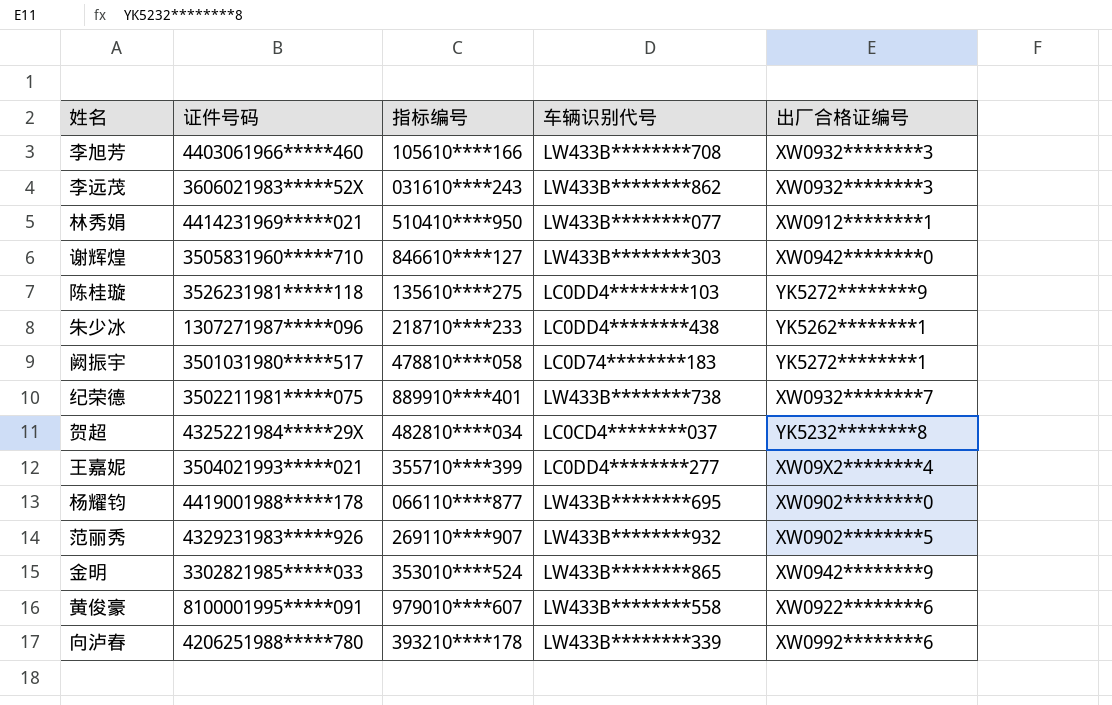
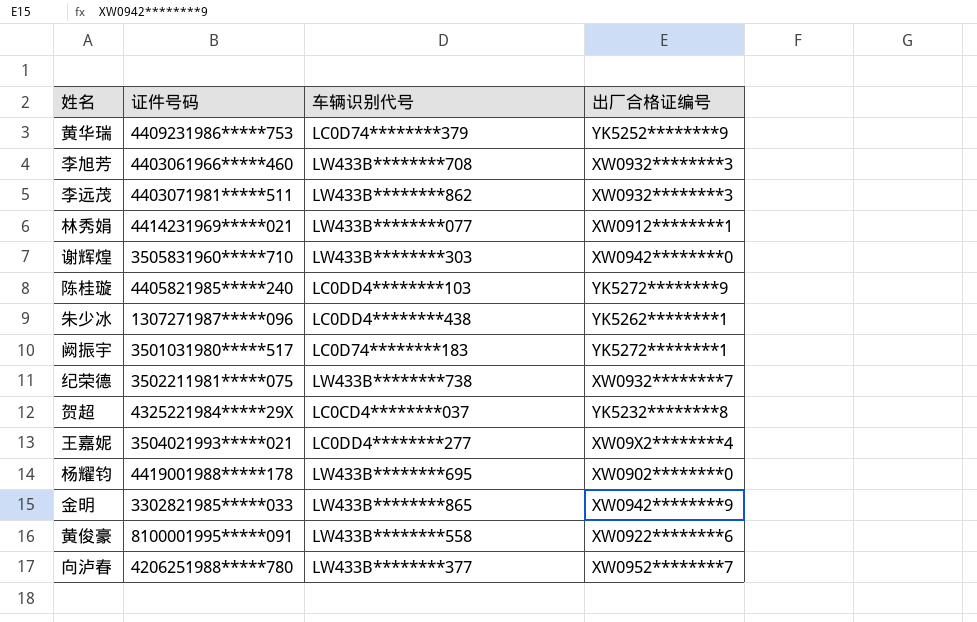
column 指标编号 | position: 3 -> none
row 范丽秀: 4329231983*****926 | 269110****907 | LW433B********932 | XW0902********5 -> none
row 黄华瑞: none -> 4409231986*****753 | LC0D74********379 | YK5252********9
李远茂 | 证件号码: 3606021983*****52X -> 4403071981*****511
陈桂璇 | 证件号码: 3526231981*****118 -> 4405821985*****240
向泸春 | 车辆识别代号: LW433B********339 -> LW433B********377
向泸春 | 出厂合格证编号: XW0992********6 -> XW0952********7

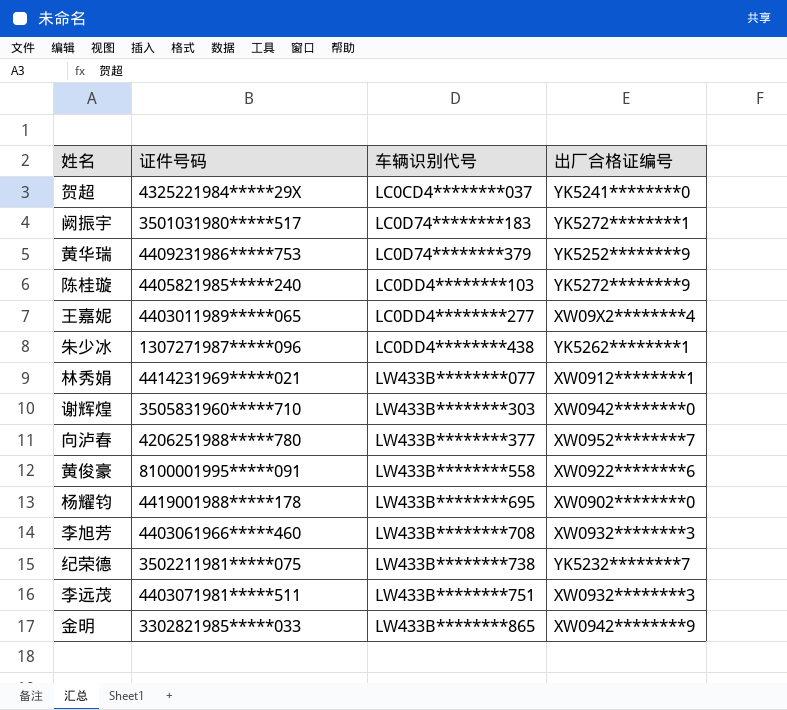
row order: none -> 车辆识别代号 ascending
贺超 | 出厂合格证编号: YK5232********8 -> YK5241********0
王嘉妮 | 证件号码: 3504021993*****021 -> 4403011989*****065
纪荣德 | 出厂合格证编号: XW0932********7 -> YK5232********7
李远茂 | 车辆识别代号: LW433B********862 -> LW433B********751

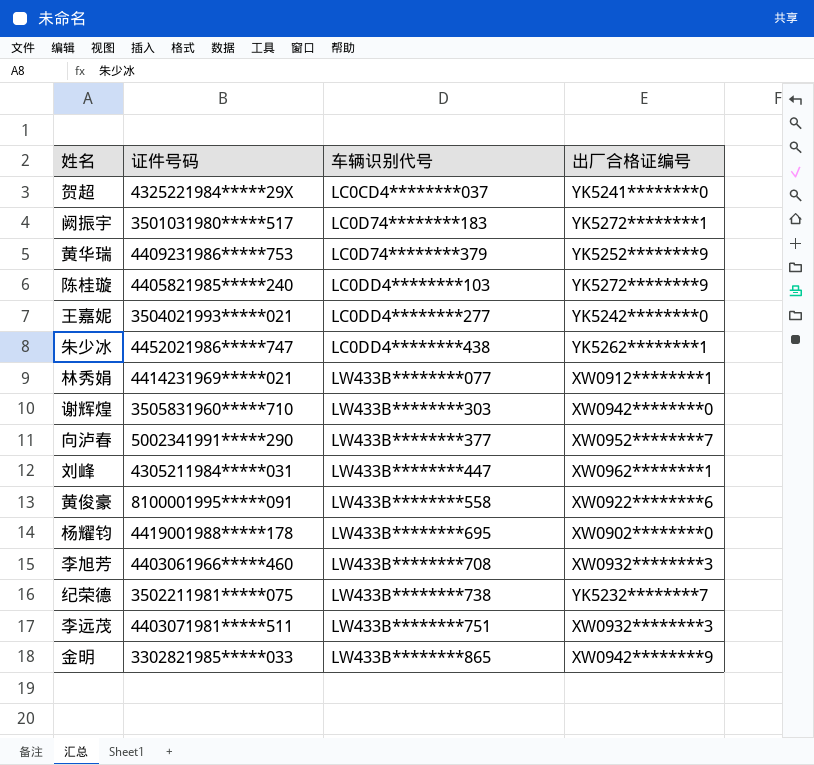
王嘉妮 | 证件号码: 4403011989*****065 -> 3504021993*****021
王嘉妮 | 出厂合格证编号: XW09X2********4 -> YK5242********0
朱少冰 | 证件号码: 1307271987*****096 -> 4452021986*****747
向泸春 | 证件号码: 4206251988*****780 -> 5002341991*****290
row 刘峰: none -> 4305211984*****031 | LW433B********447 | XW0962********1

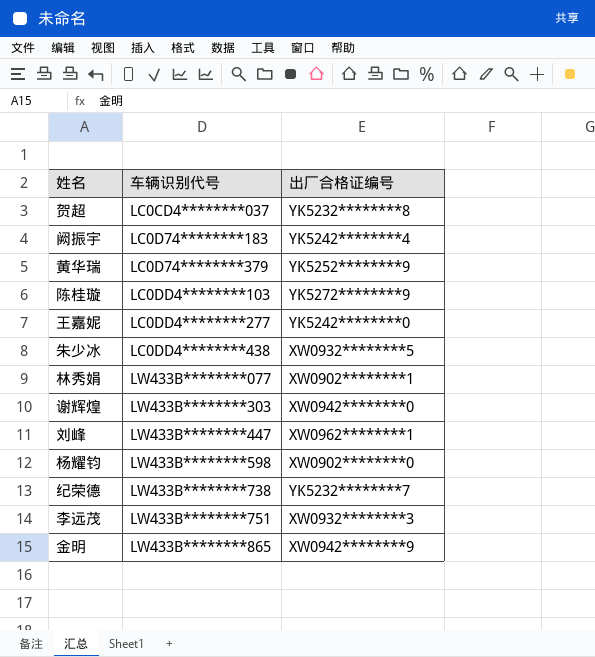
column 证件号码 | position: 2 -> none
row 向泸春: 5002341991*****290 | LW433B********377 | XW0952********7 -> none
row 黄俊豪: 8100001995*****091 | LW433B********558 | XW0922********6 -> none
row 李旭芳: 4403061966*****460 | LW433B********708 | XW0932********3 -> none
贺超 | 出厂合格证编号: YK5241********0 -> YK5232********8
阙振宇 | 出厂合格证编号: YK5272********1 -> YK5242********4
朱少冰 | 出厂合格证编号: YK5262********1 -> XW0932********5
林秀娟 | 出厂合格证编号: XW0912********1 -> XW0902********1
杨耀钧 | 车辆识别代号: LW433B********695 -> LW433B********598

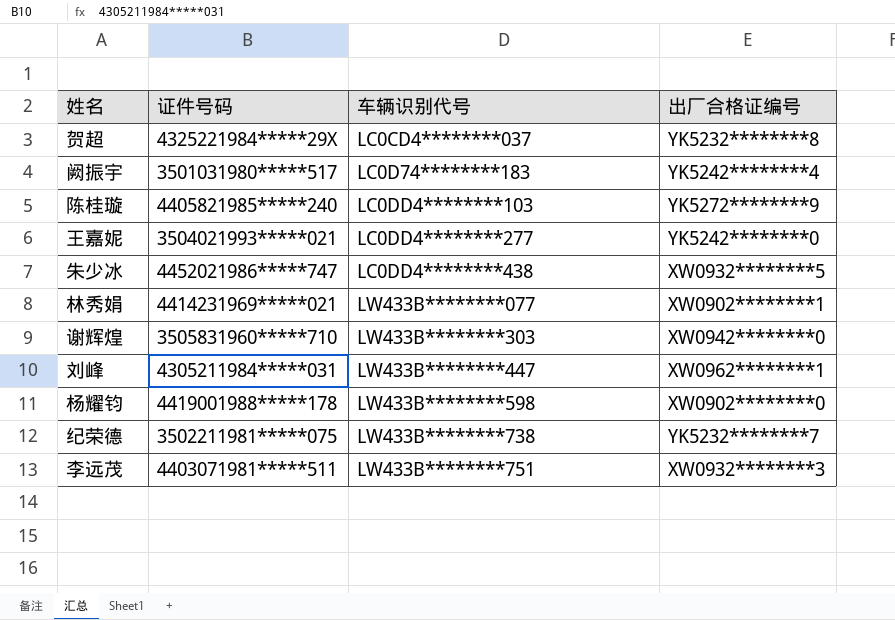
column 证件号码 | position: none -> 2
row 黄华瑞: LC0D74********379 | YK5252********9 -> none
row 金明: LW433B********865 | XW0942********9 -> none

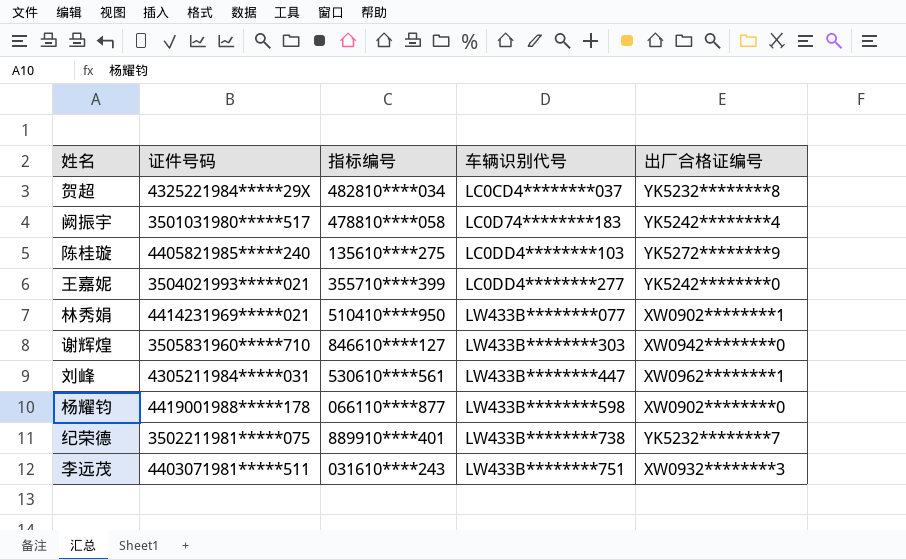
column 指标编号 | position: none -> 3
row 朱少冰: 4452021986*****747 | LC0DD4********438 | XW0932********5 -> none

